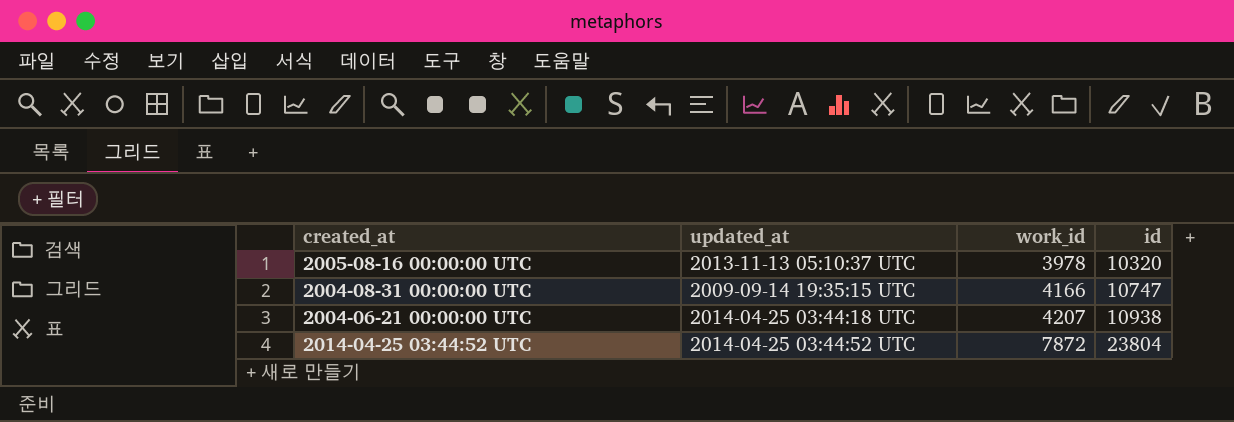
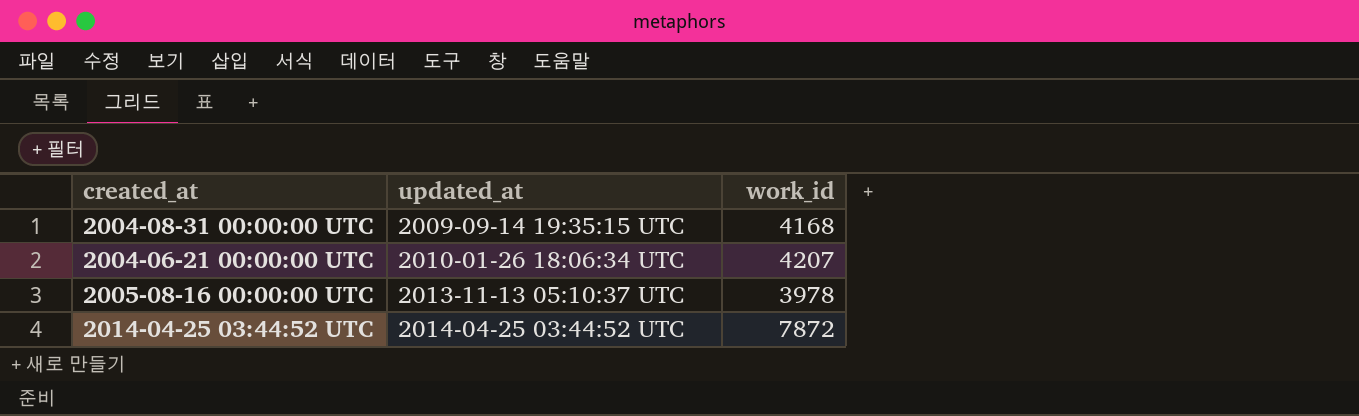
row order: work_id ascending -> updated_at ascending
column id | position: 4 -> none
2004-08-31 00:00:00 UTC | work_id: 4166 -> 4168
2004-06-21 00:00:00 UTC | updated_at: 2014-04-25 03:44:18 UTC -> 2010-01-26 18:06:34 UTC

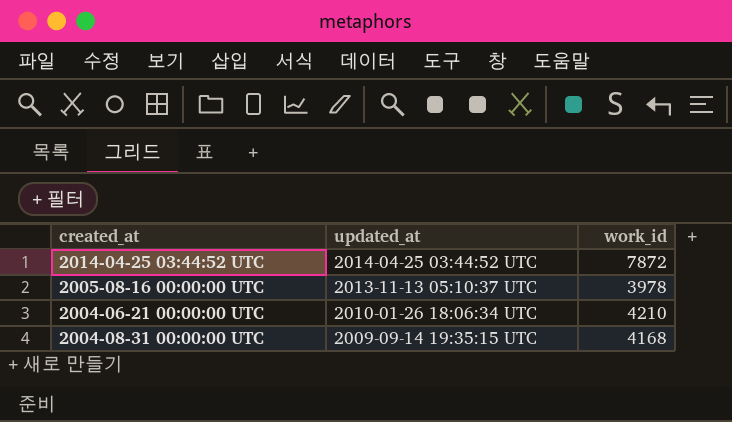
row order: updated_at ascending -> updated_at descending
2004-06-21 00:00:00 UTC | work_id: 4207 -> 4210

